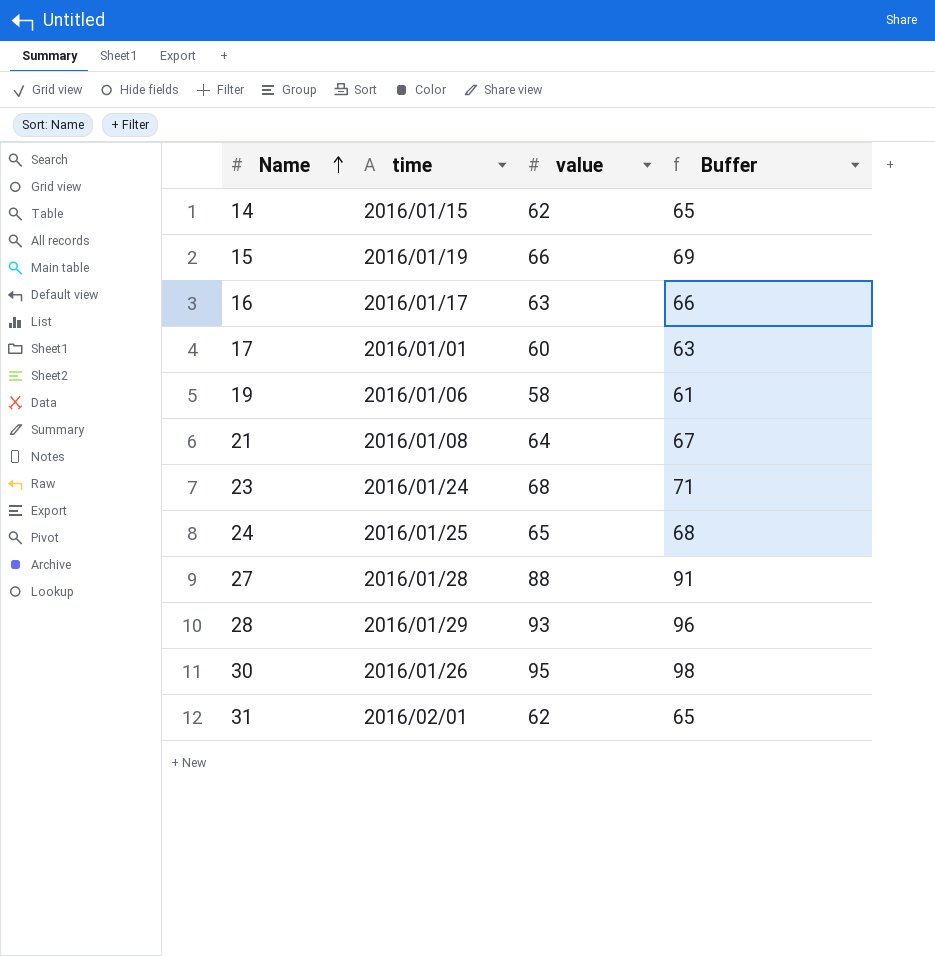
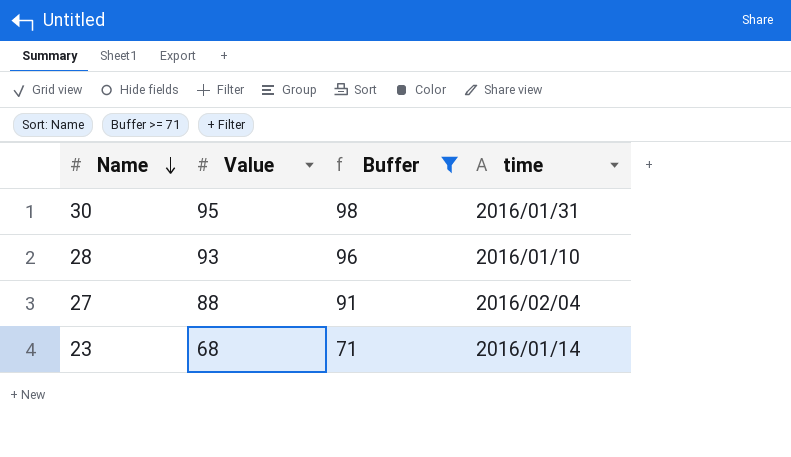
filter: none -> Buffer >= 71
row order: Name ascending -> Name descending
column name: value -> Value
column time | position: 2 -> 4
30 | time: 2016/01/26 -> 2016/01/31
28 | time: 2016/01/29 -> 2016/01/10
27 | time: 2016/01/28 -> 2016/02/04
23 | time: 2016/01/24 -> 2016/01/14

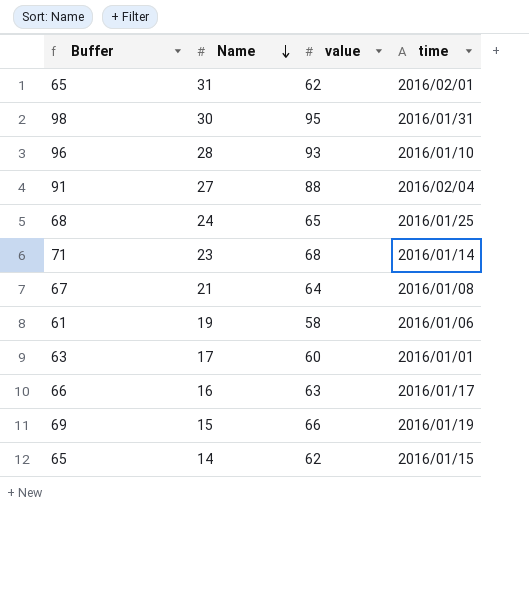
filter: Buffer >= 71 -> none
column Buffer | position: 3 -> 1
column name: Value -> value

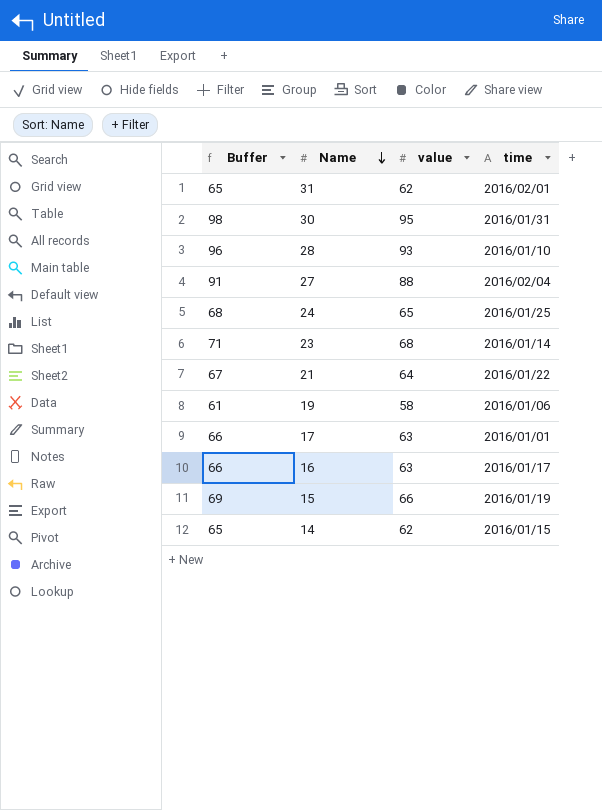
21 | time: 2016/01/08 -> 2016/01/22
17 | Buffer: 63 -> 66
17 | value: 60 -> 63

